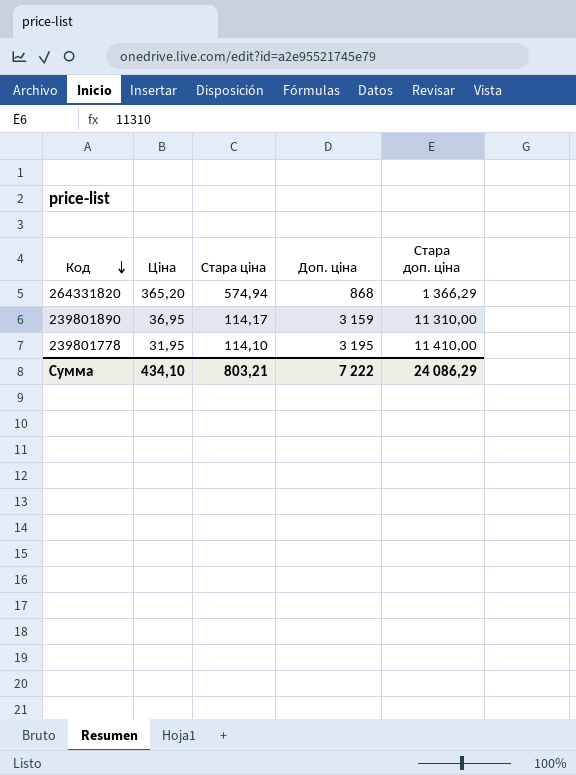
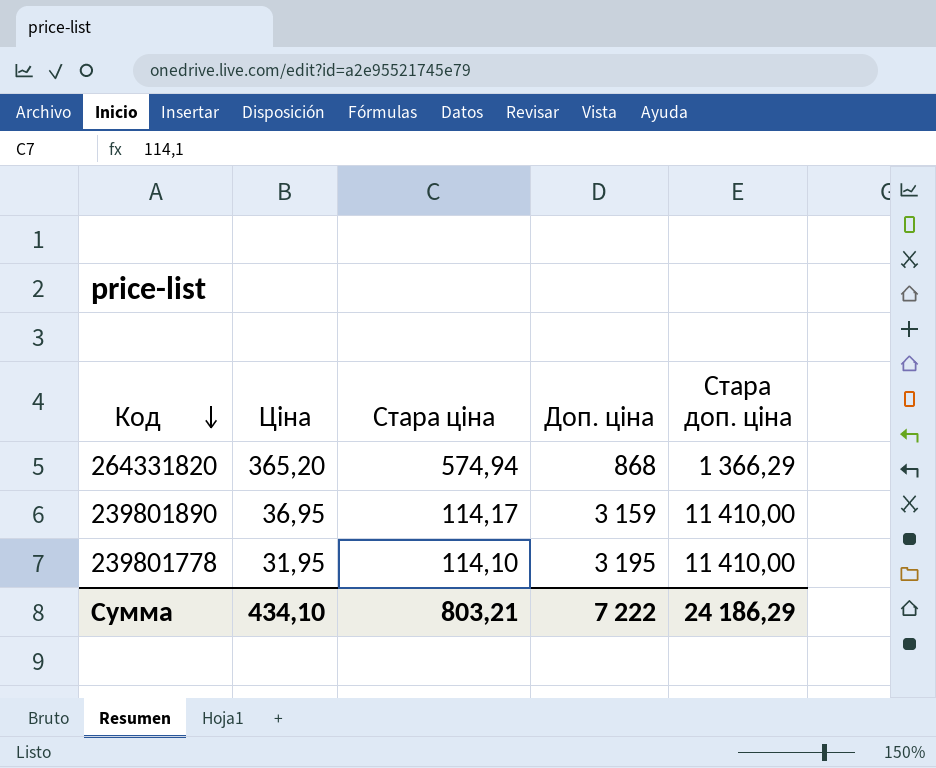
239801890 | Стара доп. ціна: 11 310,00 -> 11 410,00
Сумма | Стара доп. ціна: 24 086,29 -> 24 186,29

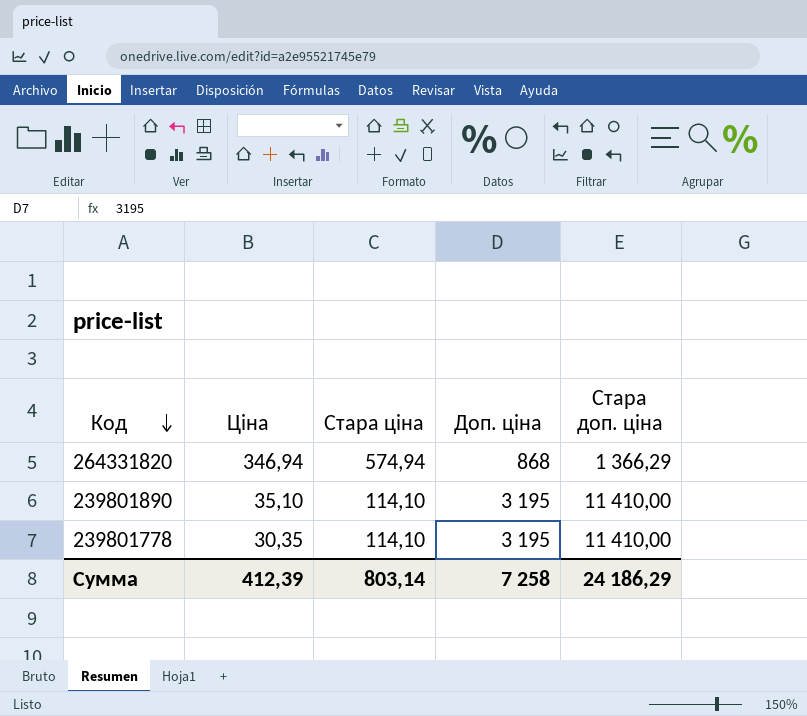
264331820 | Ціна: 365,20 -> 346,94
239801890 | Ціна: 36,95 -> 35,10
239801890 | Стара ціна: 114,17 -> 114,10
239801890 | Доп. ціна: 3 159 -> 3 195
239801778 | Ціна: 31,95 -> 30,35
Сумма | Ціна: 434,10 -> 412,39
Сумма | Стара ціна: 803,21 -> 803,14
Сумма | Доп. ціна: 7 222 -> 7 258

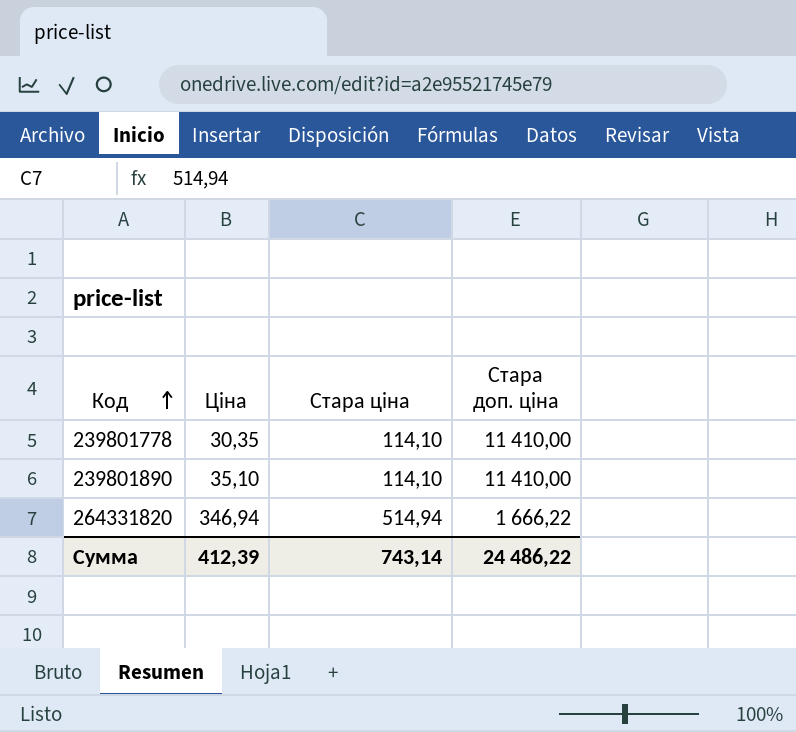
row order: Код descending -> Код ascending
column Доп. ціна | position: 4 -> none
264331820 | Стара ціна: 574,94 -> 514,94
264331820 | Стара доп. ціна: 1 366,29 -> 1 666,22
Сумма | Стара ціна: 803,14 -> 743,14
Сумма | Стара доп. ціна: 24 186,29 -> 24 486,22

